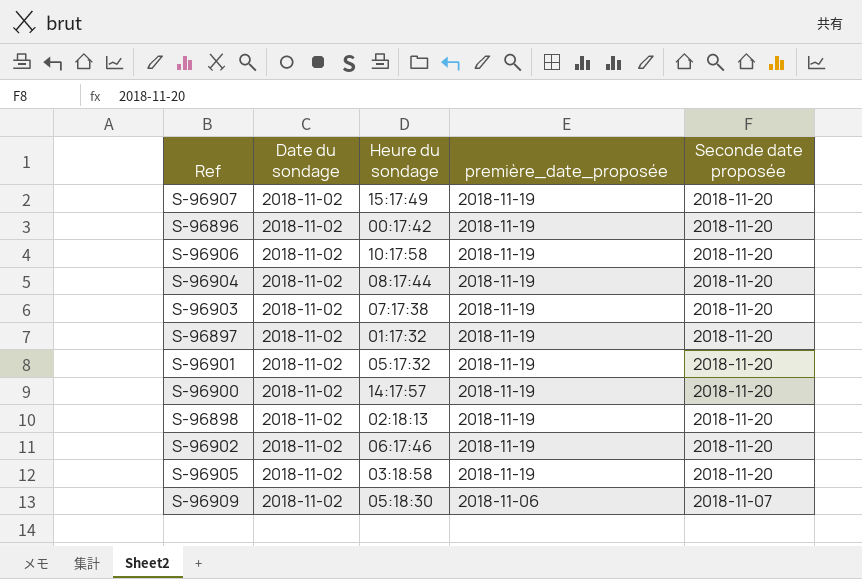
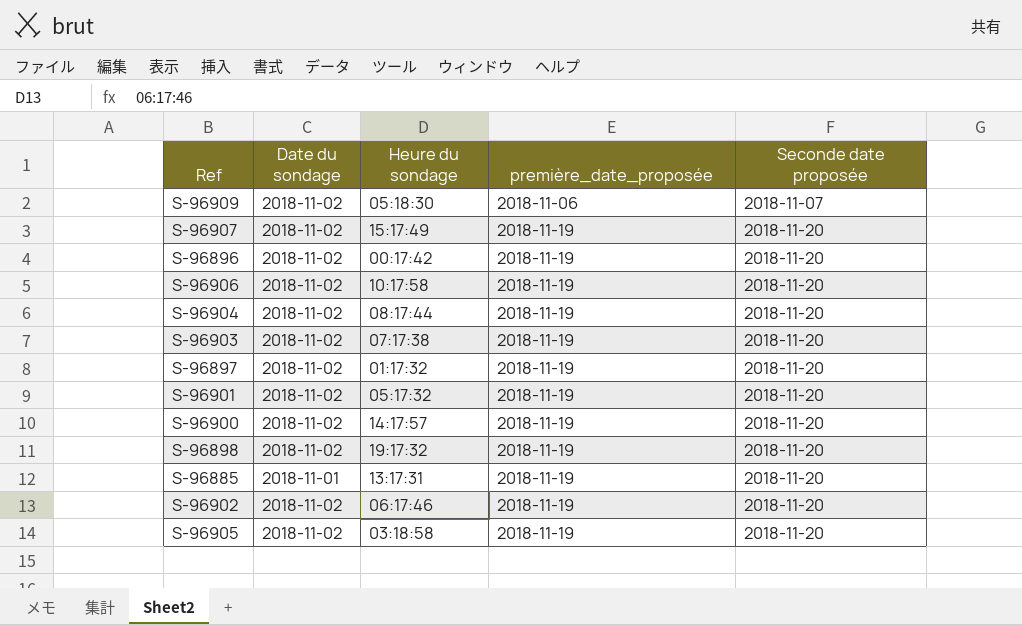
row order: première_date_proposée descending -> première_date_proposée ascending
S-96898 | Heure du sondage: 02:18:13 -> 19:17:32
row S-96885: none -> 2018-11-01 | 13:17:31 | 2018-11-19 | 2018-11-20

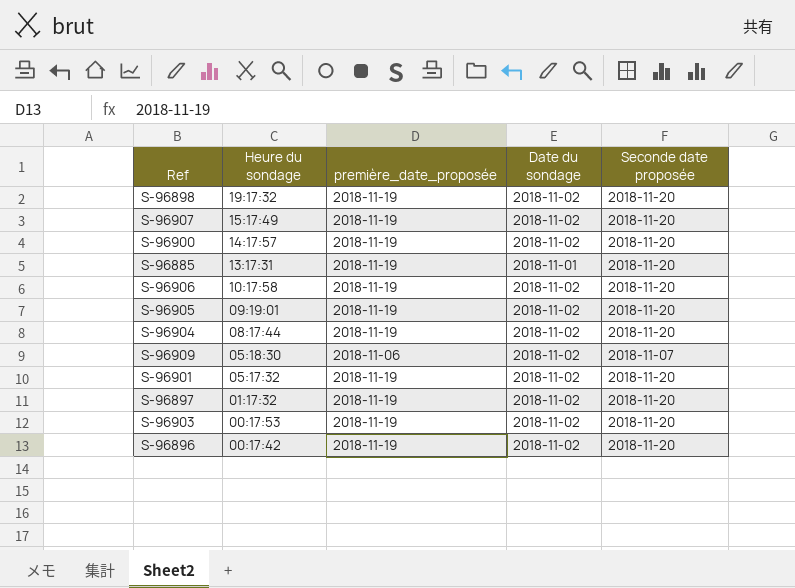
row order: première_date_proposée ascending -> Heure du sondage descending
column Date du sondage | position: 2 -> 4
row S-96902: 2018-11-02 | 06:17:46 | 2018-11-19 | 2018-11-20 -> none
S-96905 | Heure du sondage: 03:18:58 -> 09:19:01
S-96903 | Heure du sondage: 07:17:38 -> 00:17:53

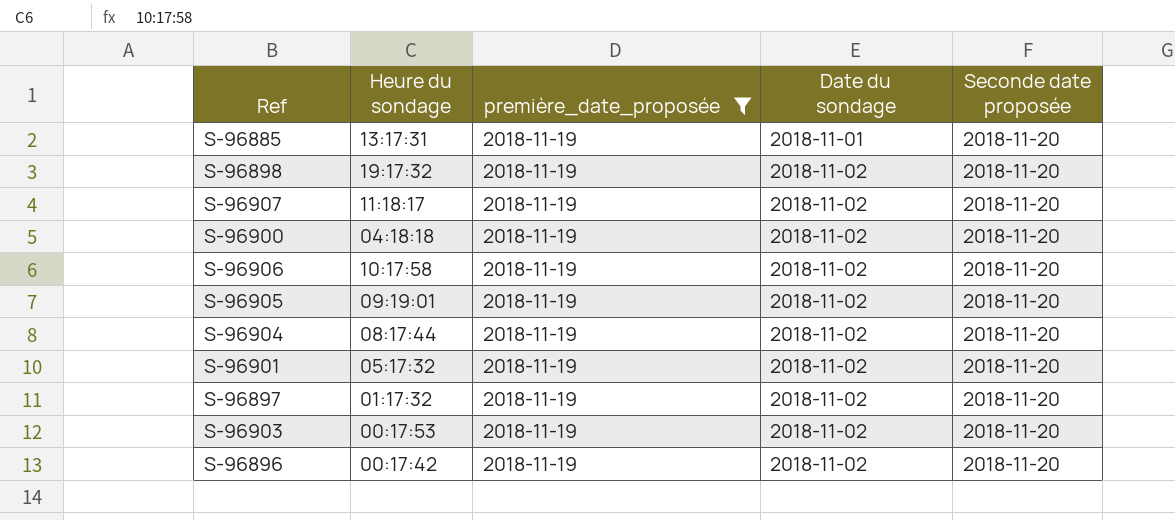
filter: none -> première_date_proposée = 2018-11-19
row order: Heure du sondage descending -> Date du sondage ascending
S-96907 | Heure du sondage: 15:17:49 -> 11:18:17
S-96900 | Heure du sondage: 14:17:57 -> 04:18:18

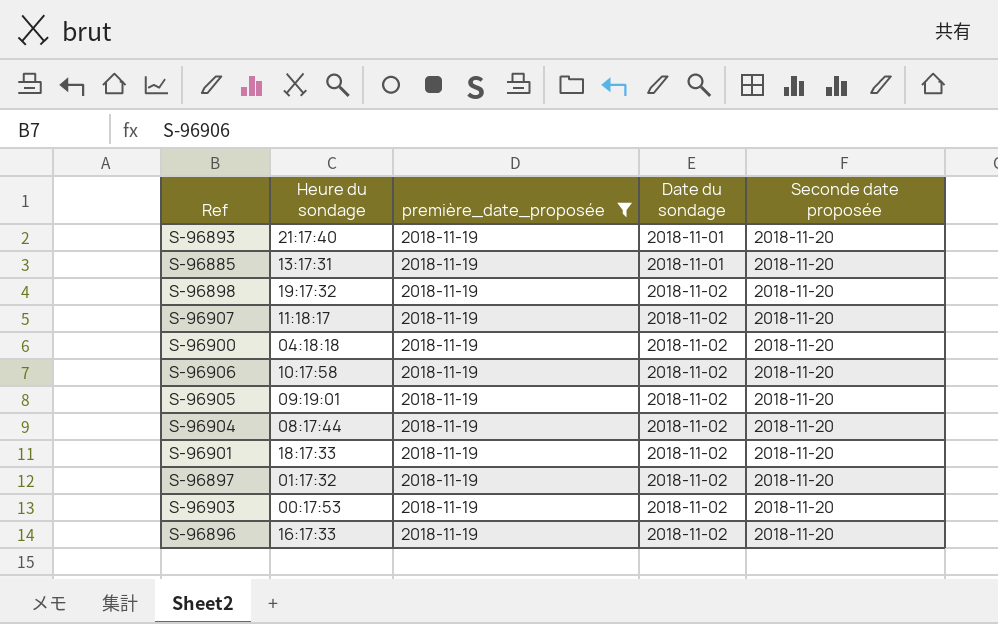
row S-96893: none -> 21:17:40 | 2018-11-19 | 2018-11-01 | 2018-11-20
S-96901 | Heure du sondage: 05:17:32 -> 18:17:33
S-96896 | Heure du sondage: 00:17:42 -> 16:17:33

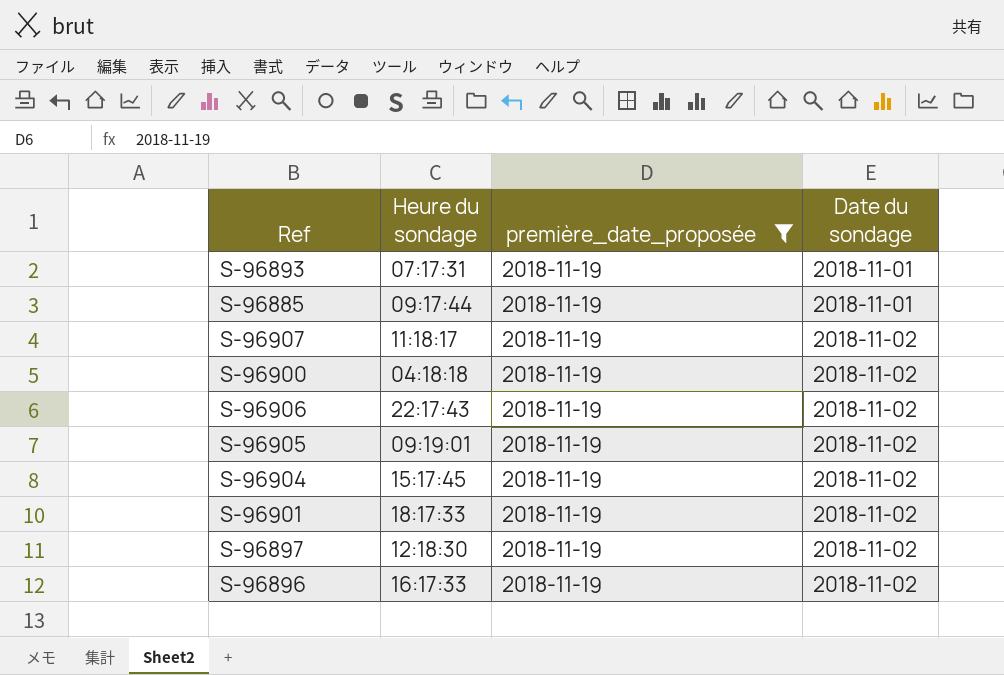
column Seconde date proposée | position: 5 -> none
row S-96898: 19:17:32 | 2018-11-19 | 2018-11-02 | 2018-11-20 -> none
row S-96903: 00:17:53 | 2018-11-19 | 2018-11-02 | 2018-11-20 -> none
S-96893 | Heure du sondage: 21:17:40 -> 07:17:31
S-96885 | Heure du sondage: 13:17:31 -> 09:17:44
S-96906 | Heure du sondage: 10:17:58 -> 22:17:43
S-96904 | Heure du sondage: 08:17:44 -> 15:17:45
S-96897 | Heure du sondage: 01:17:32 -> 12:18:30

